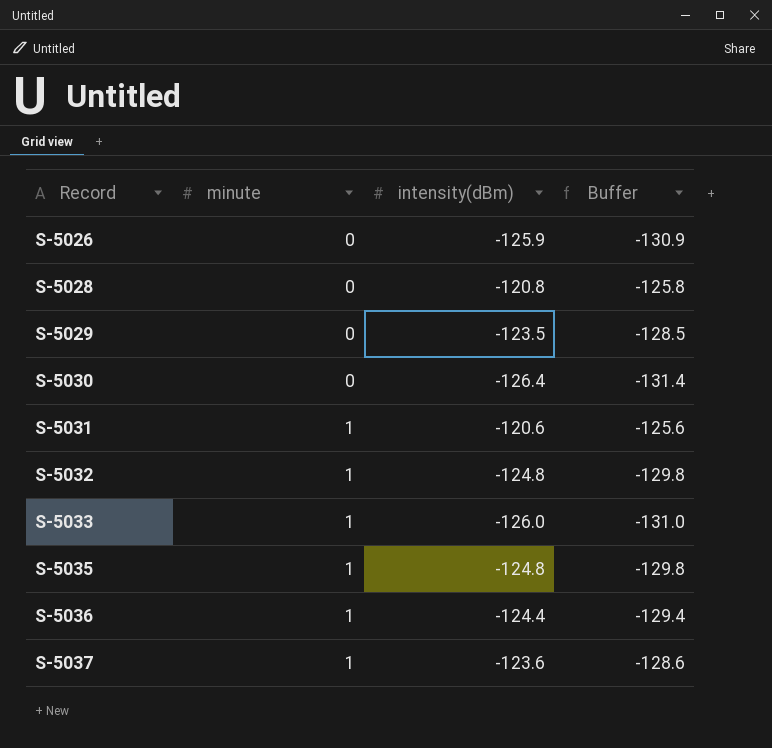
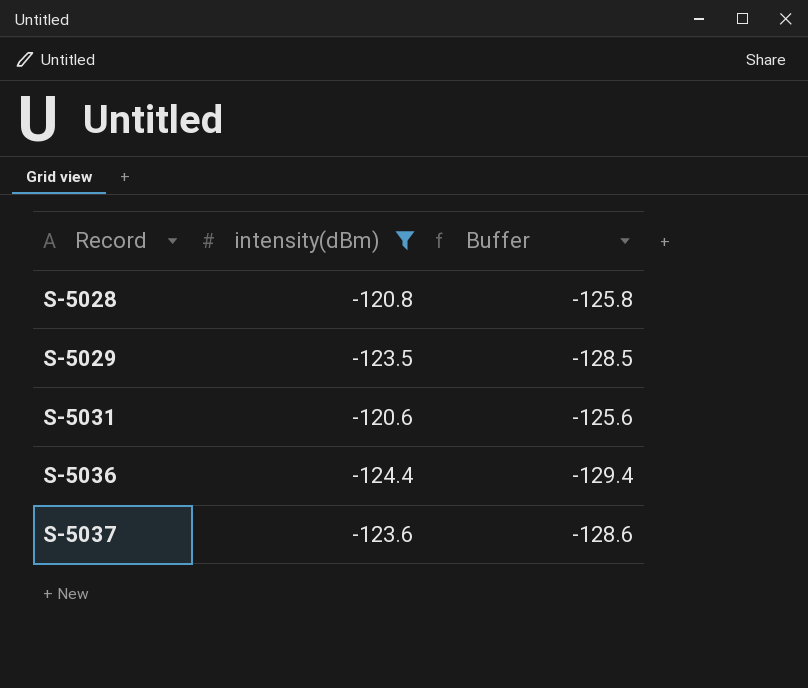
filter: none -> intensity(dBm) >= -124.4
column minute | position: 2 -> none

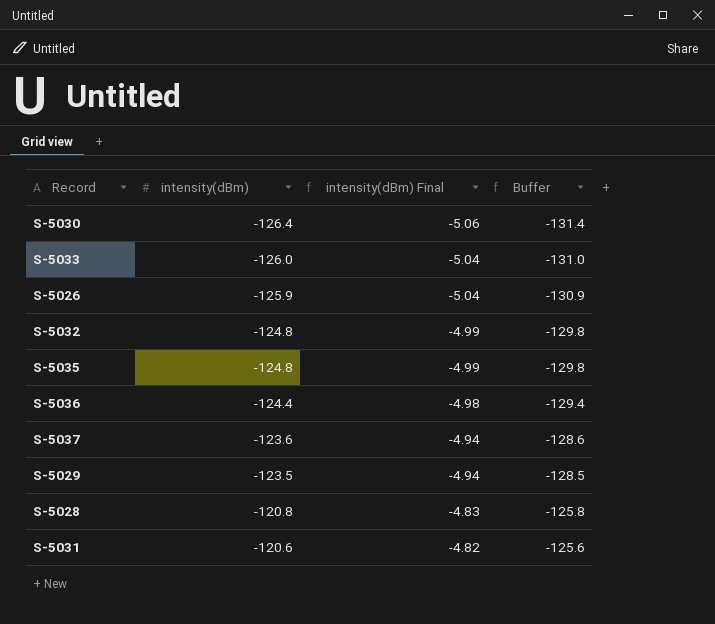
filter: intensity(dBm) >= -124.4 -> none
row order: Record ascending -> intensity(dBm) ascending
column intensity(dBm) Final | formula: none -> [intensity(dBm)] * 0.04

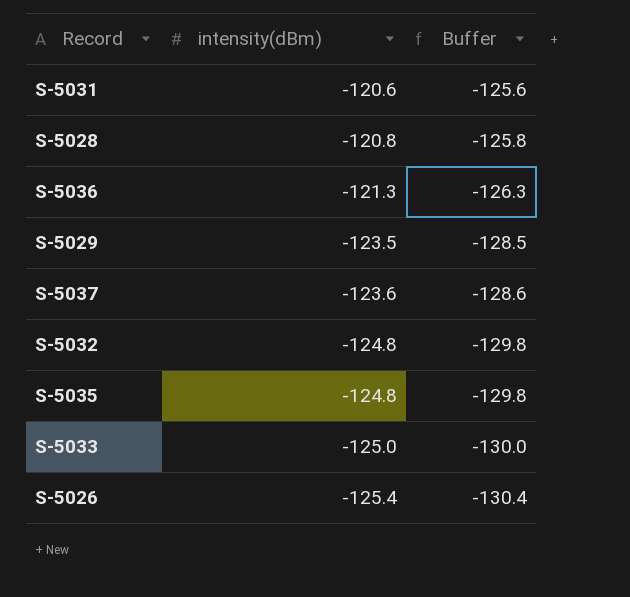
row order: intensity(dBm) ascending -> intensity(dBm) descending
column intensity(dBm) Final | formula: [intensity(dBm)] * 0.04 -> none
row S-5030: -126.4 | -5.06 | -131.4 -> none
S-5036 | intensity(dBm): -124.4 -> -121.3
S-5036 | Buffer: -129.4 -> -126.3
S-5033 | intensity(dBm): -126.0 -> -125.0
S-5033 | Buffer: -131.0 -> -130.0
S-5026 | intensity(dBm): -125.9 -> -125.4
S-5026 | Buffer: -130.9 -> -130.4

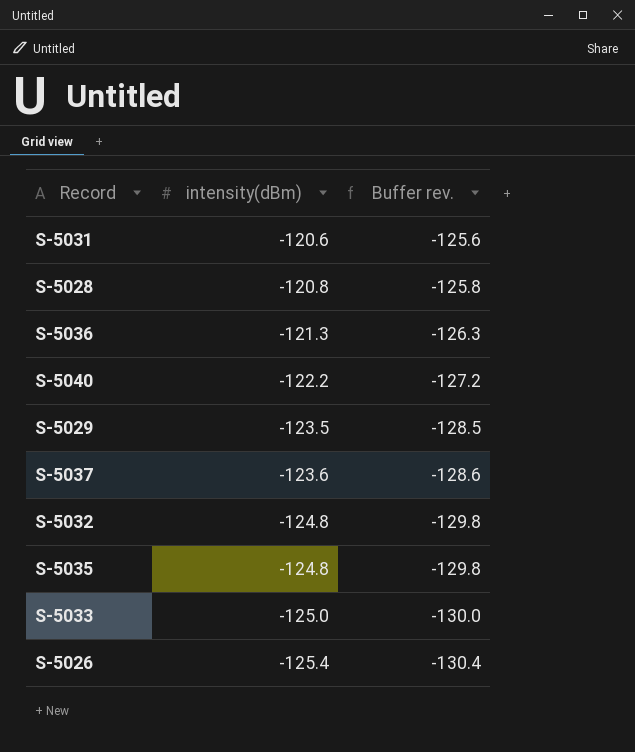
column name: Buffer -> Buffer rev.
row S-5040: none -> -122.2 | -127.2

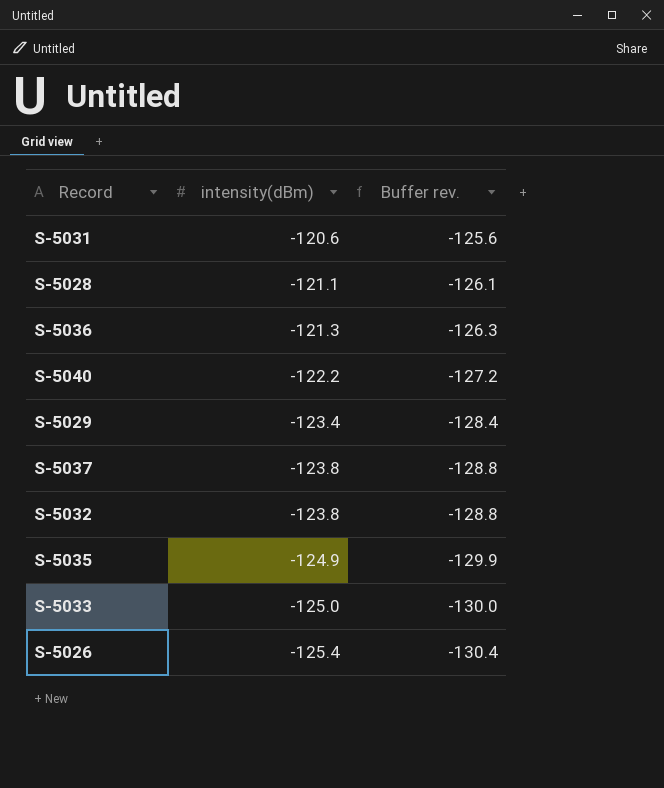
S-5028 | intensity(dBm): -120.8 -> -121.1
S-5028 | Buffer rev.: -125.8 -> -126.1
S-5029 | intensity(dBm): -123.5 -> -123.4
S-5029 | Buffer rev.: -128.5 -> -128.4
S-5037 | intensity(dBm): -123.6 -> -123.8
S-5037 | Buffer rev.: -128.6 -> -128.8
S-5032 | intensity(dBm): -124.8 -> -123.8
S-5032 | Buffer rev.: -129.8 -> -128.8
S-5035 | intensity(dBm): -124.8 -> -124.9
S-5035 | Buffer rev.: -129.8 -> -129.9

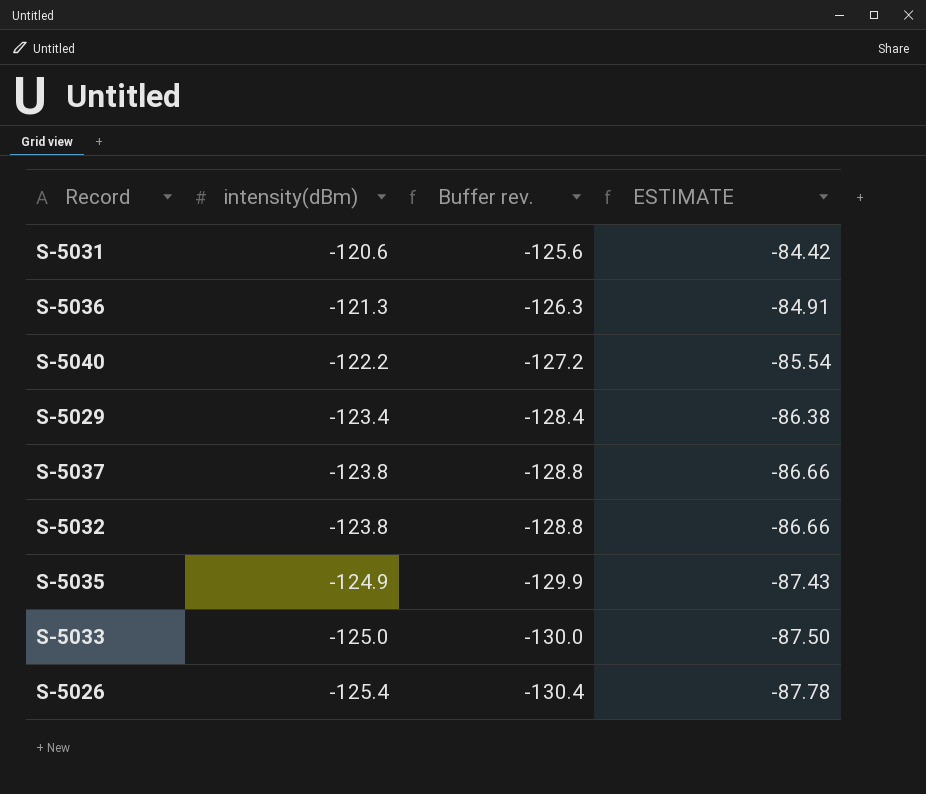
column ESTIMATE | formula: none -> [intensity(dBm)] * 0.7
row S-5028: -121.1 | -126.1 -> none

